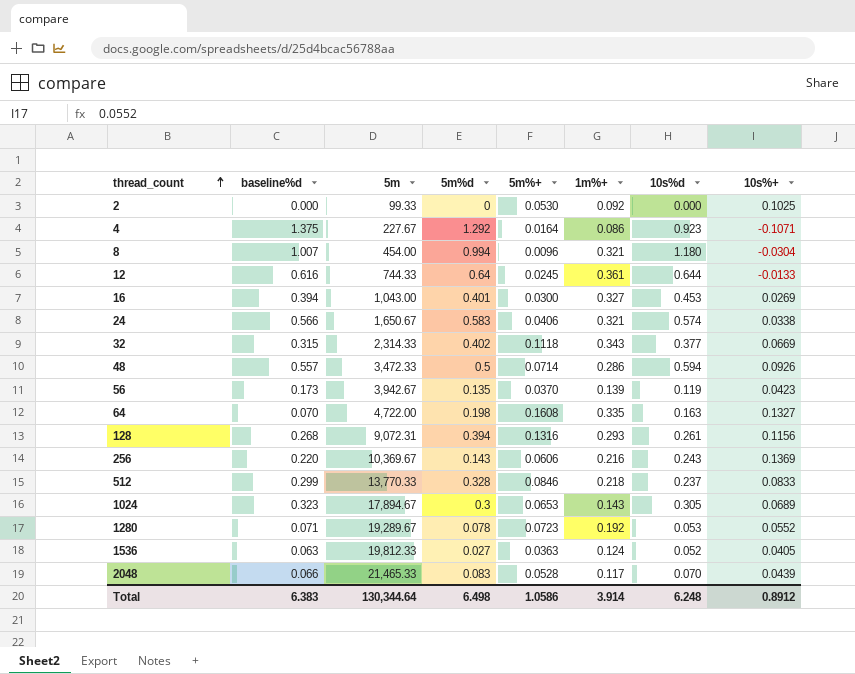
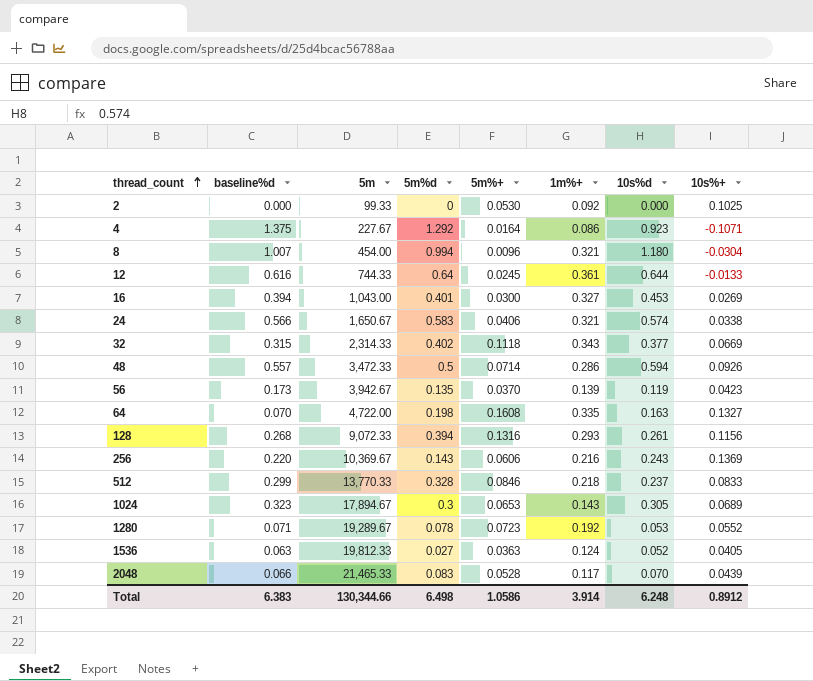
128 | 5m: 9,072.31 -> 9,072.33
Total | 5m: 130,344.64 -> 130,344.66

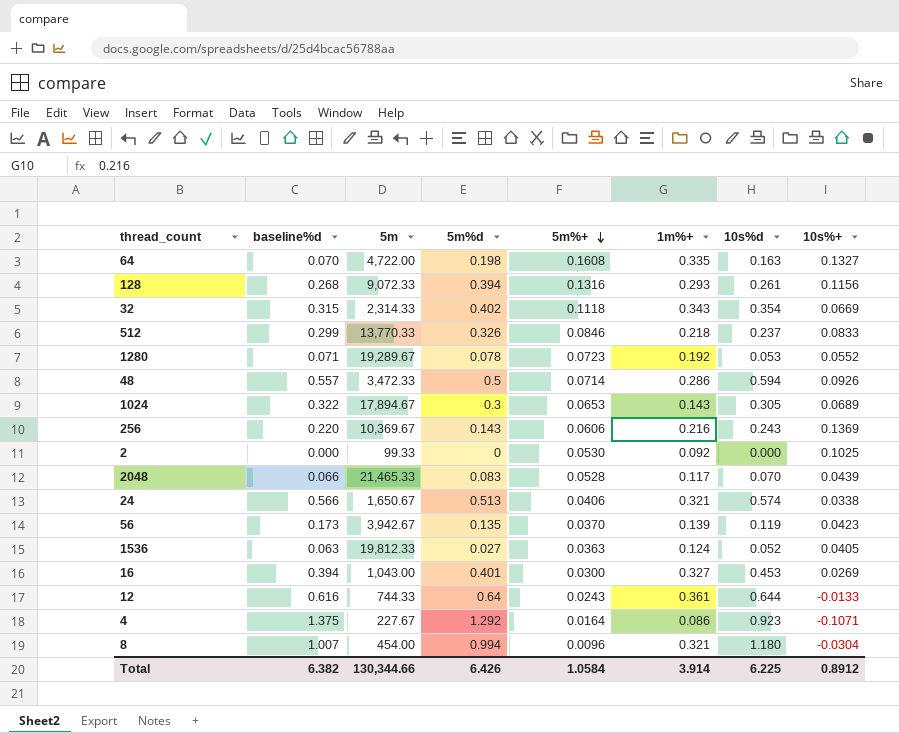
row order: thread_count ascending -> 5m%+ descending
32 | 10s%d: 0.377 -> 0.354
512 | 5m%d: 0.328 -> 0.326
1024 | baseline%d: 0.323 -> 0.322
24 | 5m%d: 0.583 -> 0.513
12 | 5m%+: 0.0245 -> 0.0243
Total | baseline%d: 6.383 -> 6.382
Total | 5m%d: 6.498 -> 6.426
Total | 5m%+: 1.0586 -> 1.0584
Total | 10s%d: 6.248 -> 6.225

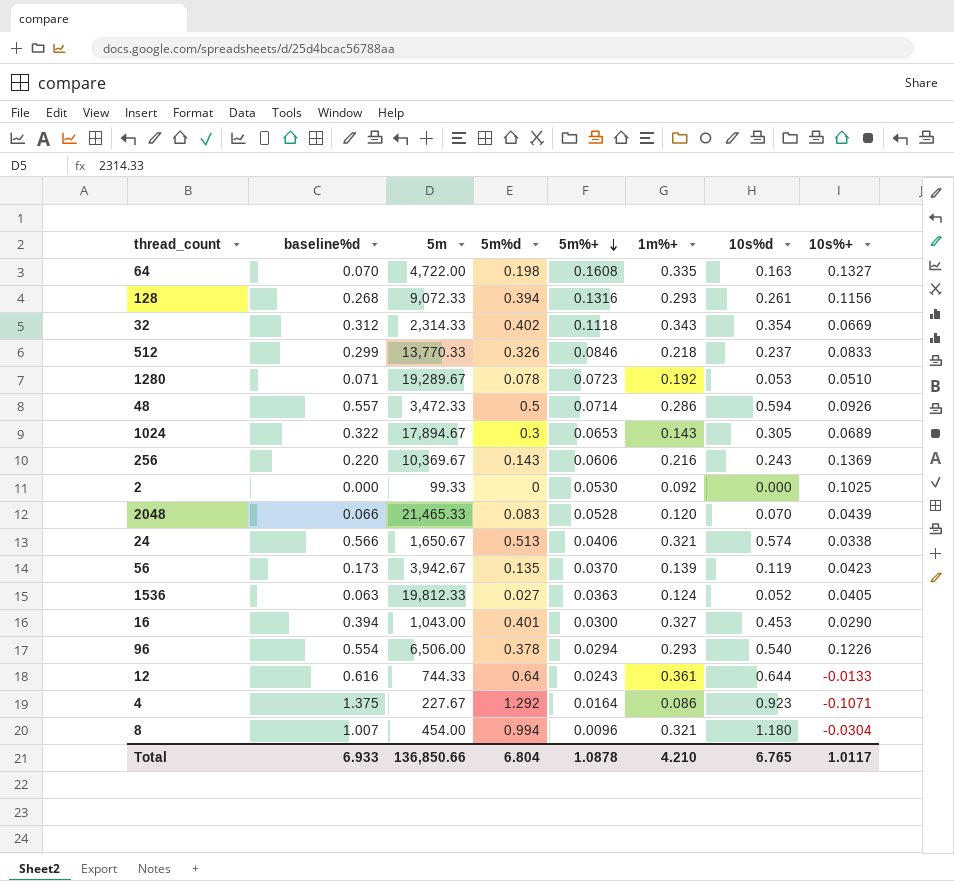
32 | baseline%d: 0.315 -> 0.312
1280 | 10s%+: 0.0552 -> 0.0510
2048 | 1m%+: 0.117 -> 0.120
16 | 10s%+: 0.0269 -> 0.0290
row 96: none -> 0.554 | 6,506.00 | 0.378 | 0.0294 | 0.293 | 0.540 | 0.1226
Total | baseline%d: 6.382 -> 6.933
Total | 5m: 130,344.66 -> 136,850.66
Total | 5m%d: 6.426 -> 6.804
Total | 5m%+: 1.0584 -> 1.0878
Total | 1m%+: 3.914 -> 4.210
Total | 10s%d: 6.225 -> 6.765
Total | 10s%+: 0.8912 -> 1.0117

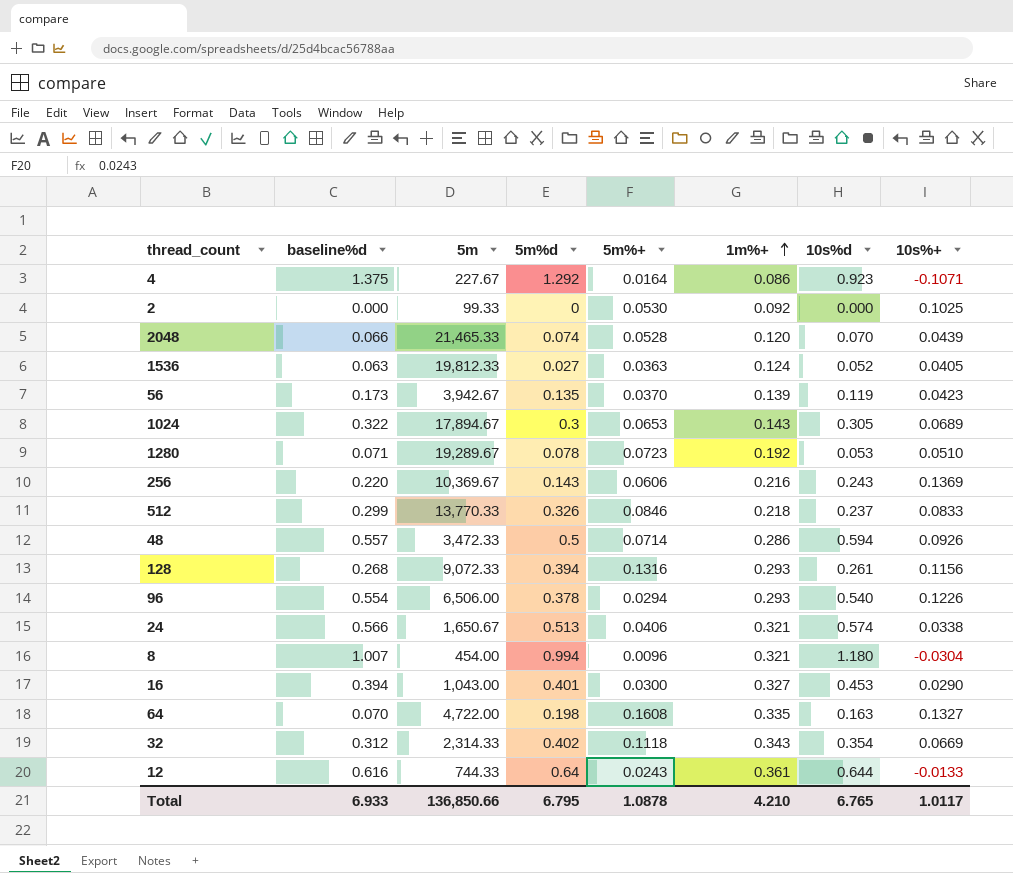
row order: 5m%+ descending -> 1m%+ ascending
2048 | 5m%d: 0.083 -> 0.074
Total | 5m%d: 6.804 -> 6.795

